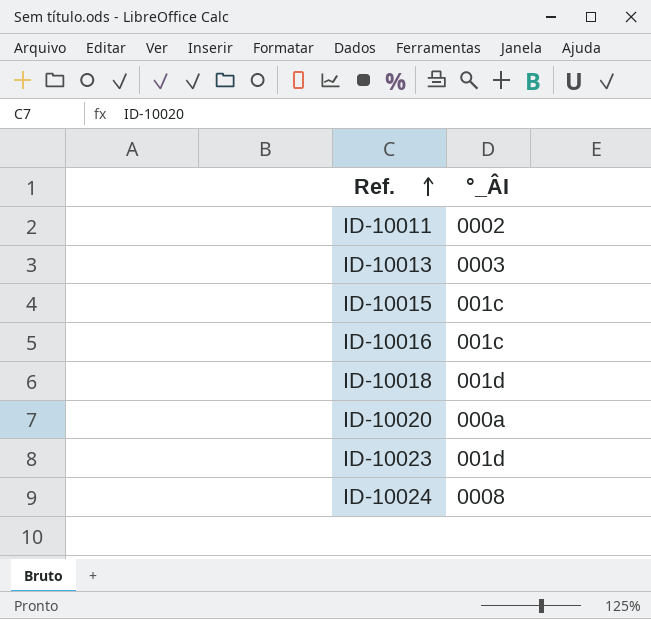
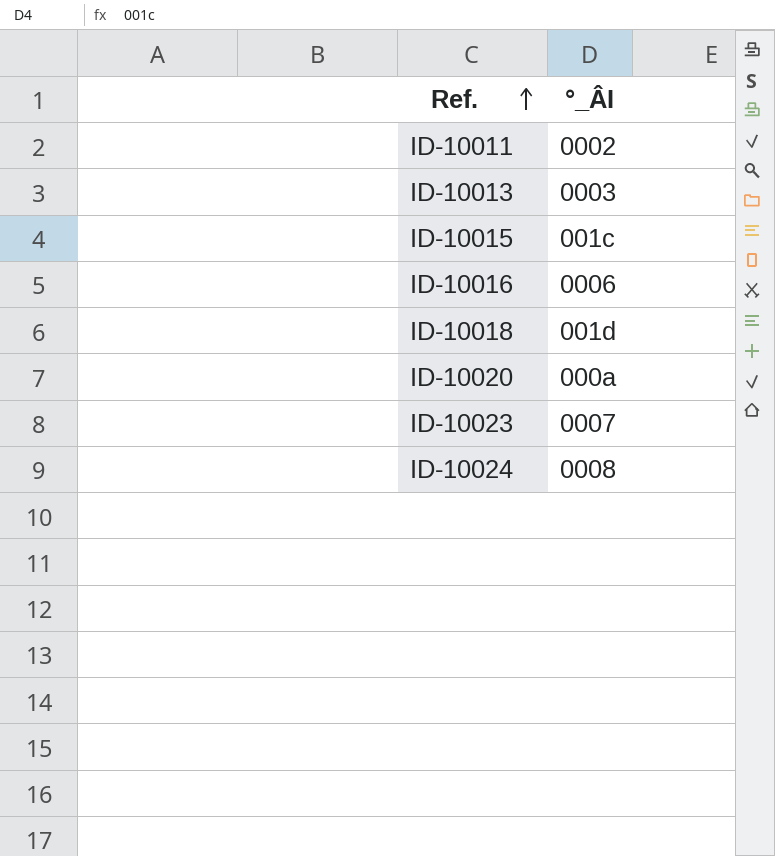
ID-10016 | °_ÂI: 001c -> 0006
ID-10023 | °_ÂI: 001d -> 0007

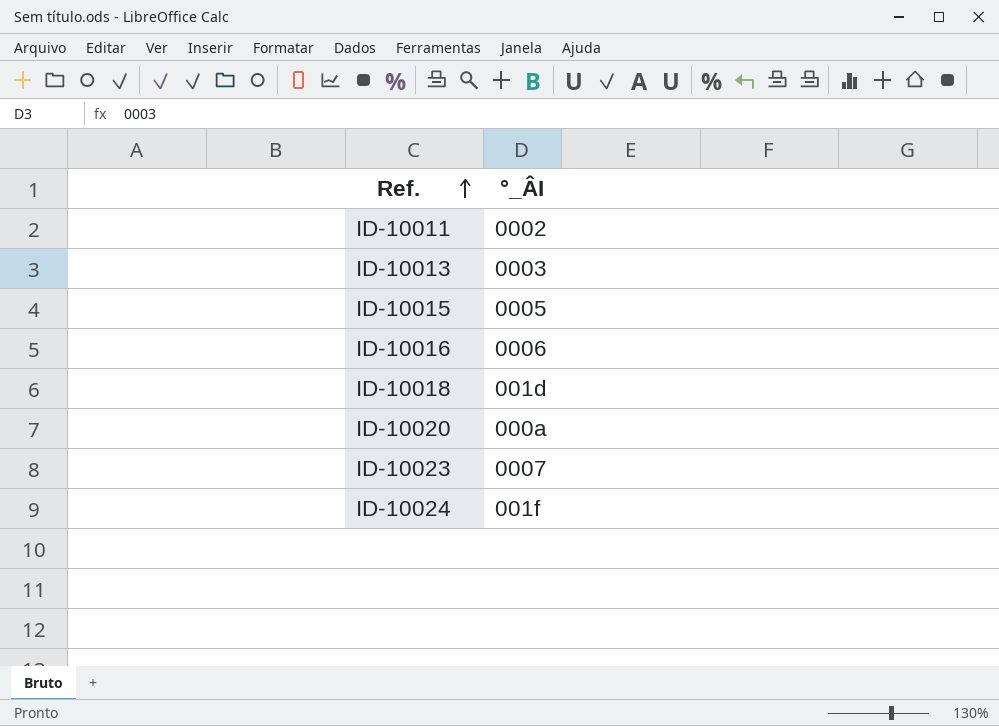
ID-10015 | °_ÂI: 001c -> 0005
ID-10024 | °_ÂI: 0008 -> 001f

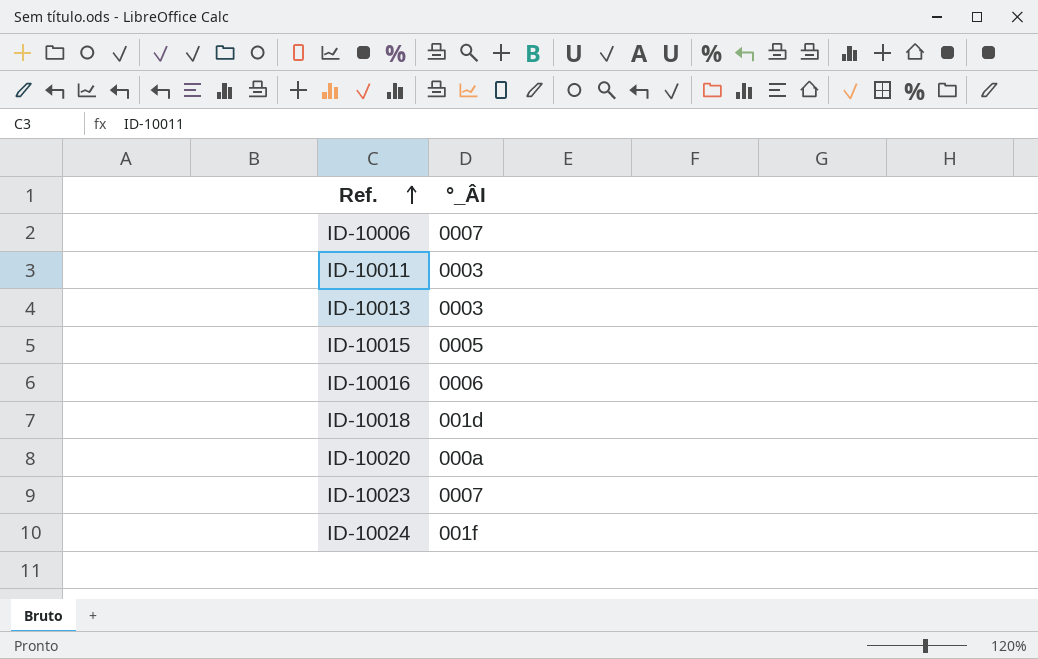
row ID-10006: none -> 0007
ID-10011 | °_ÂI: 0002 -> 0003

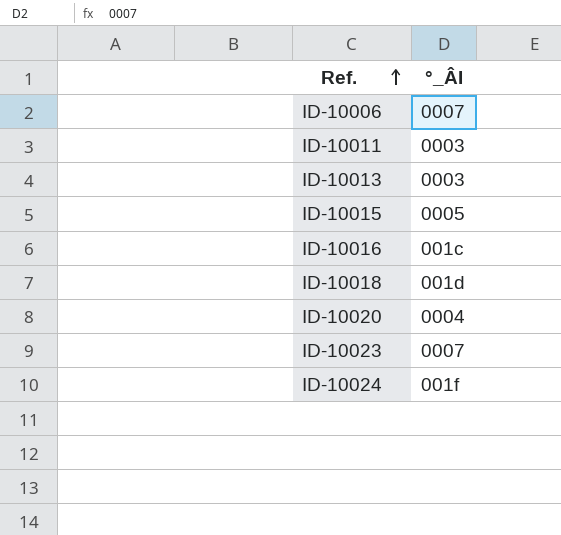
ID-10016 | °_ÂI: 0006 -> 001c
ID-10020 | °_ÂI: 000a -> 0004

